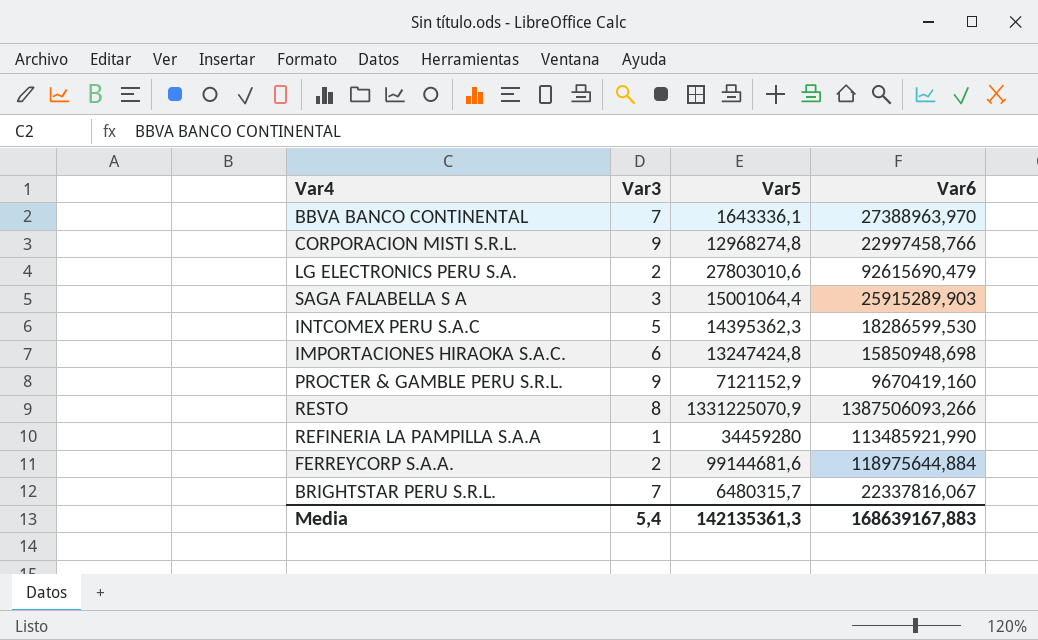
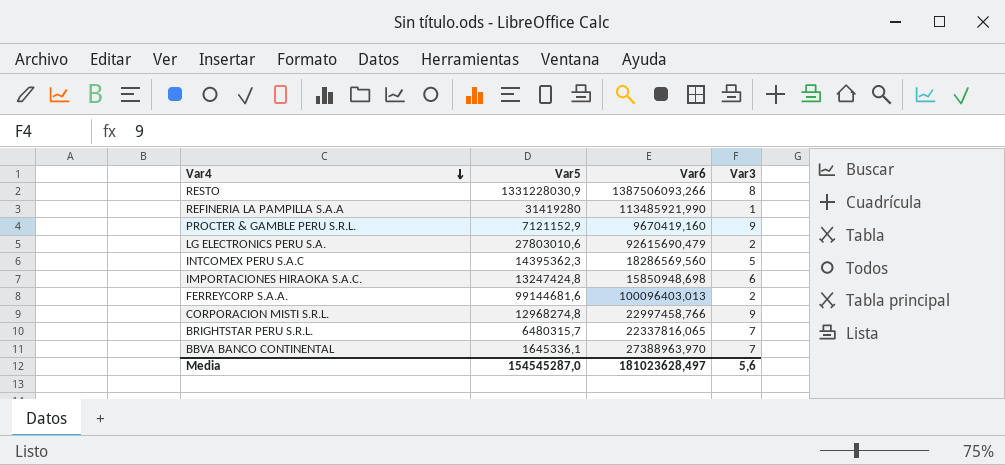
row order: none -> Var4 descending
column Var3 | position: 2 -> 4
row SAGA FALABELLA S A: 3 | 15001064,4 | 25915289,903 -> none
RESTO | Var5: 1331225070,9 -> 1331228030,9
REFINERIA LA PAMPILLA S.A.A | Var5: 34459280 -> 31419280
INTCOMEX PERU S.A.C | Var6: 18286599,530 -> 18286569,560
FERREYCORP S.A.A. | Var6: 118975644,884 -> 100096403,013
BRIGHTSTAR PERU S.R.L. | Var6: 22337816,067 -> 22337816,065
BBVA BANCO CONTINENTAL | Var5: 1643336,1 -> 1645336,1
Media | Var5: 142135361,3 -> 154545287,0
Media | Var6: 168639167,883 -> 181023628,497
Media | Var3: 5,4 -> 5,6

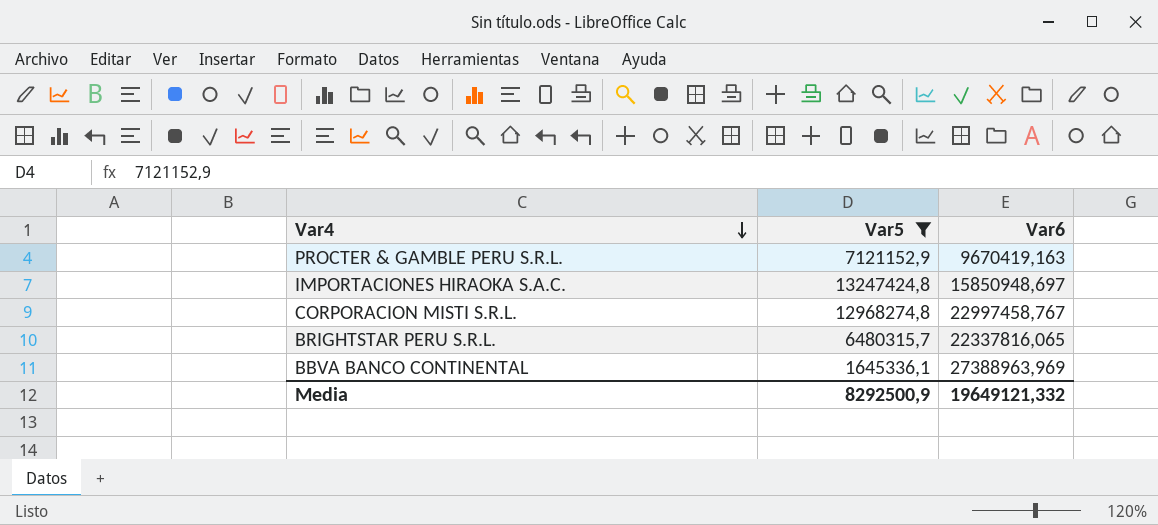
filter: none -> Var5 <= 13247424,8
column Var3 | position: 4 -> none
PROCTER & GAMBLE PERU S.R.L. | Var6: 9670419,160 -> 9670419,163
IMPORTACIONES HIRAOKA S.A.C. | Var6: 15850948,698 -> 15850948,697
CORPORACION MISTI S.R.L. | Var6: 22997458,766 -> 22997458,767
BBVA BANCO CONTINENTAL | Var6: 27388963,970 -> 27388963,969
Media | Var5: 154545287,0 -> 8292500,9
Media | Var6: 181023628,497 -> 19649121,332

